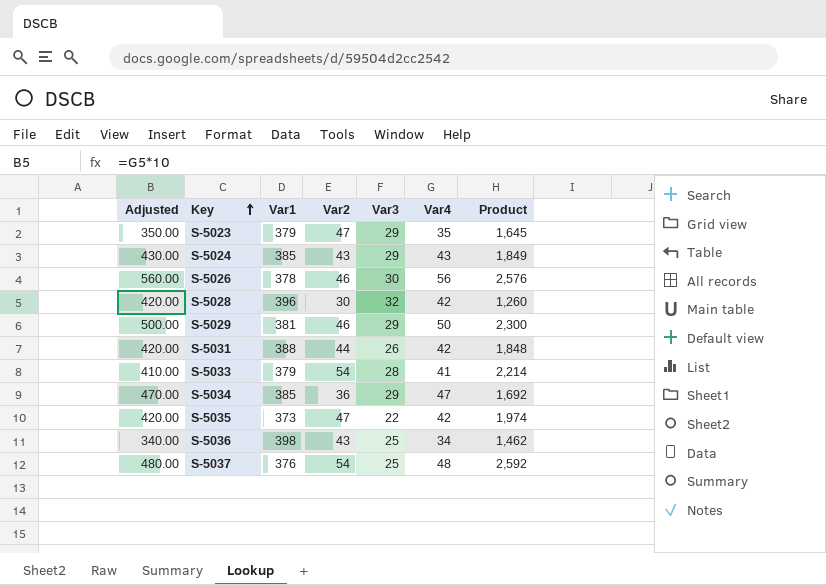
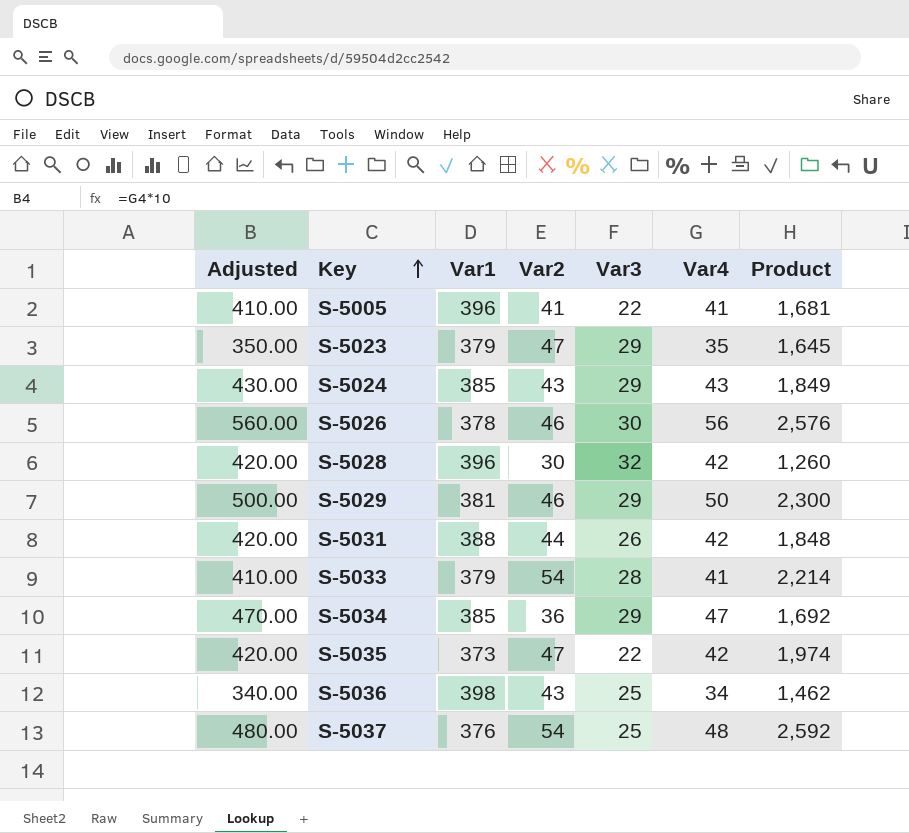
row S-5005: none -> 410.00 | 396 | 41 | 22 | 41 | 1,681

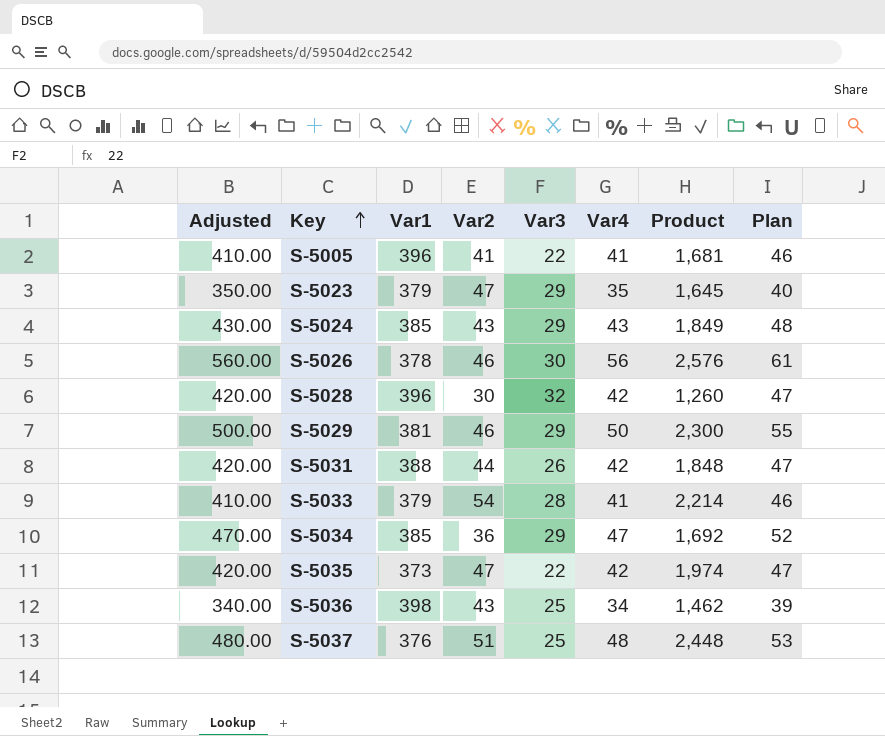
column Plan | formula: none -> [Var4] + 5
S-5037 | Var2: 54 -> 51
S-5037 | Product: 2,592 -> 2,448

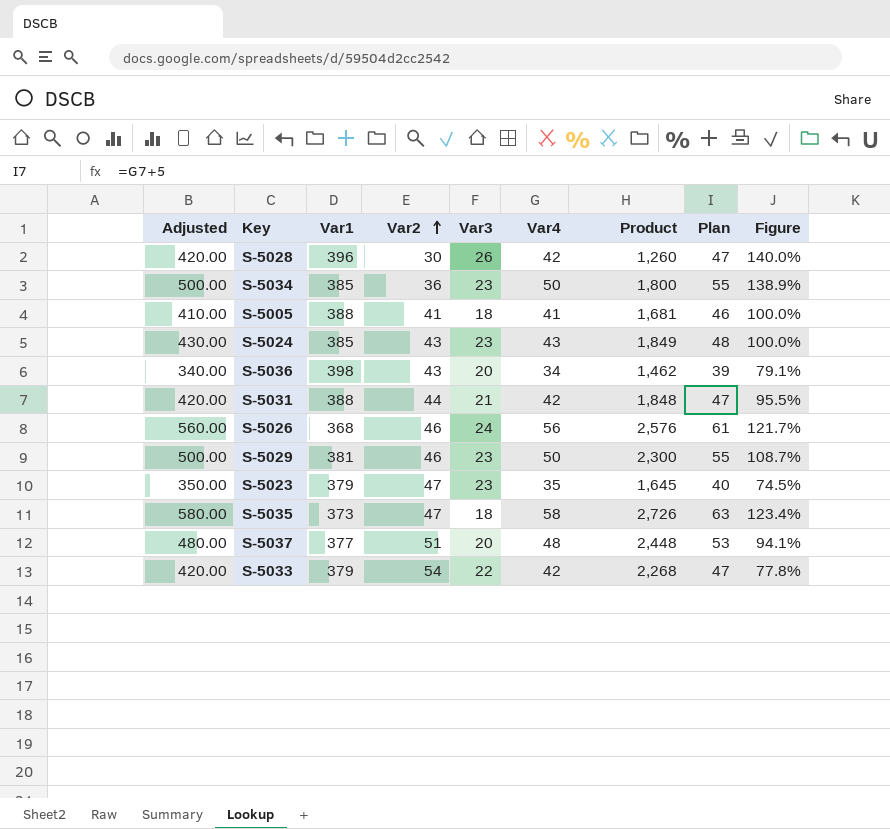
row order: Key ascending -> Var2 ascending
column Figure | formula: none -> [Var4] / [Var2]
S-5028 | Var3: 32 -> 26
S-5034 | Adjusted: 470.00 -> 500.00
S-5034 | Var3: 29 -> 23
S-5034 | Var4: 47 -> 50
S-5034 | Product: 1,692 -> 1,800
S-5034 | Plan: 52 -> 55
S-5005 | Var1: 396 -> 388
S-5005 | Var3: 22 -> 18
S-5024 | Var3: 29 -> 23
S-5036 | Var3: 25 -> 20
S-5031 | Var3: 26 -> 21
S-5026 | Var1: 378 -> 368
S-5026 | Var3: 30 -> 24
S-5029 | Var3: 29 -> 23
S-5023 | Var3: 29 -> 23
S-5035 | Adjusted: 420.00 -> 580.00
S-5035 | Var3: 22 -> 18
S-5035 | Var4: 42 -> 58
S-5035 | Product: 1,974 -> 2,726
S-5035 | Plan: 47 -> 63
S-5037 | Var1: 376 -> 377
S-5037 | Var3: 25 -> 20
S-5033 | Adjusted: 410.00 -> 420.00
S-5033 | Var3: 28 -> 22
S-5033 | Var4: 41 -> 42
S-5033 | Product: 2,214 -> 2,268
S-5033 | Plan: 46 -> 47

